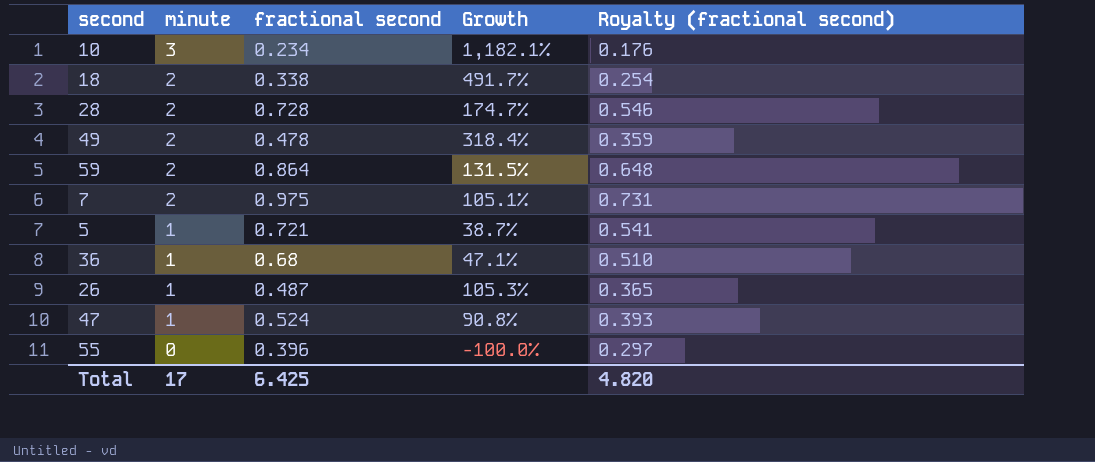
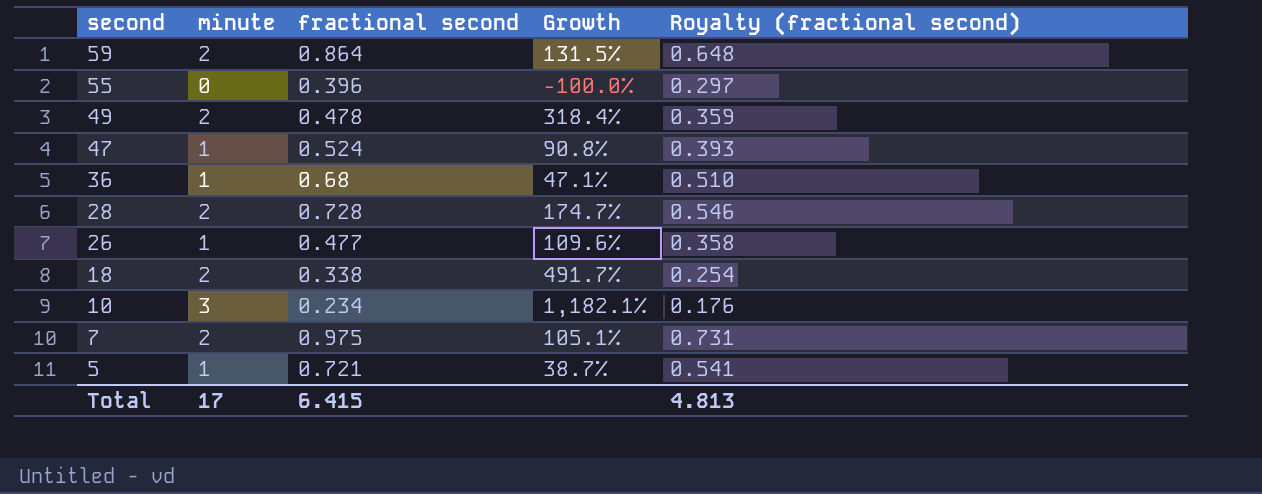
row order: minute descending -> second descending
26 | fractional second: 0.487 -> 0.477
26 | Growth: 105.3% -> 109.6%
26 | Royalty (fractional second): 0.365 -> 0.358
Total | fractional second: 6.425 -> 6.415
Total | Royalty (fractional second): 4.820 -> 4.813

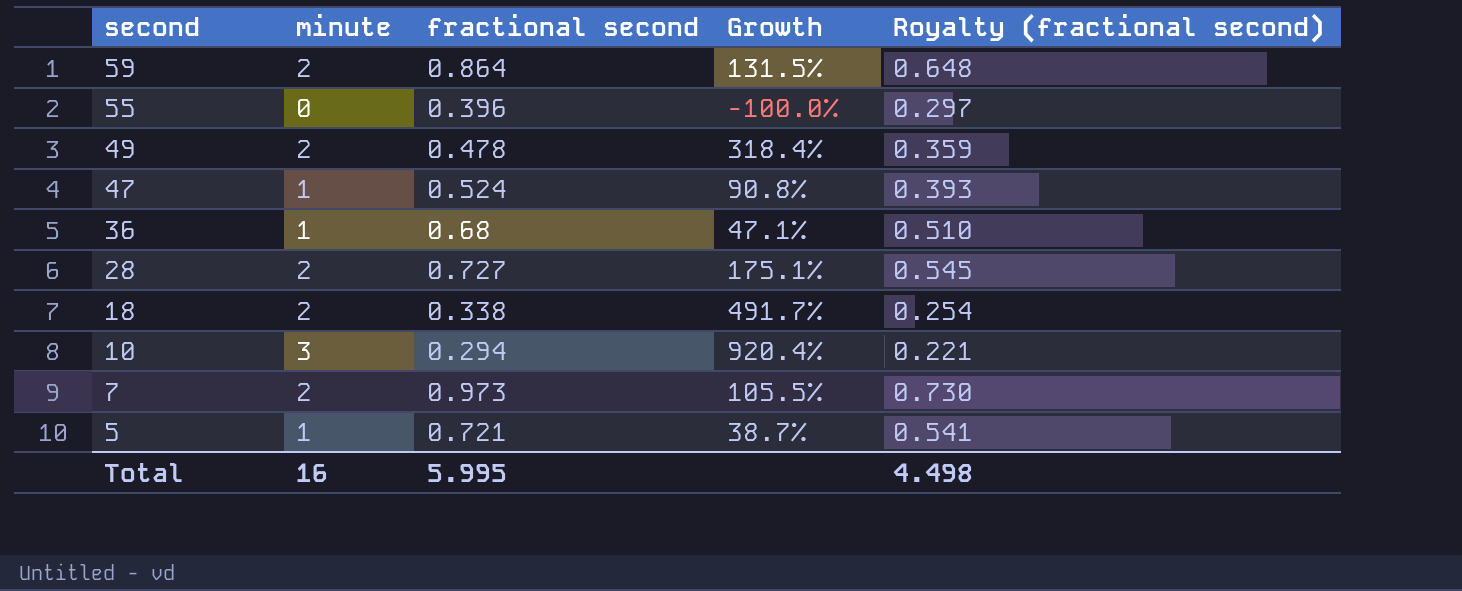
row 26: 1 | 0.477 | 109.6% | 0.358 -> none
28 | fractional second: 0.728 -> 0.727
28 | Growth: 174.7% -> 175.1%
28 | Royalty (fractional second): 0.546 -> 0.545
10 | fractional second: 0.234 -> 0.294
10 | Growth: 1,182.1% -> 920.4%
10 | Royalty (fractional second): 0.176 -> 0.221
7 | fractional second: 0.975 -> 0.973
7 | Growth: 105.1% -> 105.5%
7 | Royalty (fractional second): 0.731 -> 0.730
Total | minute: 17 -> 16
Total | fractional second: 6.415 -> 5.995
Total | Royalty (fractional second): 4.813 -> 4.498

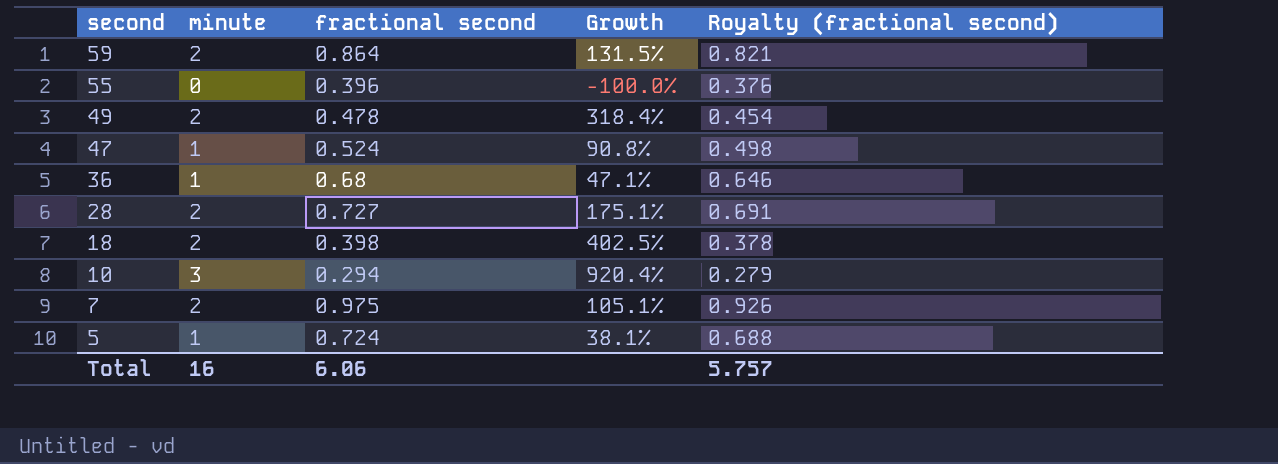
column Royalty (fractional second) | formula: [fractional second] * 0.75 -> [fractional second] * 0.95
18 | fractional second: 0.338 -> 0.398
18 | Growth: 491.7% -> 402.5%
7 | fractional second: 0.973 -> 0.975
7 | Growth: 105.5% -> 105.1%
5 | fractional second: 0.721 -> 0.724
5 | Growth: 38.7% -> 38.1%
Total | fractional second: 5.995 -> 6.06
Total | Royalty (fractional second): 4.498 -> 5.757

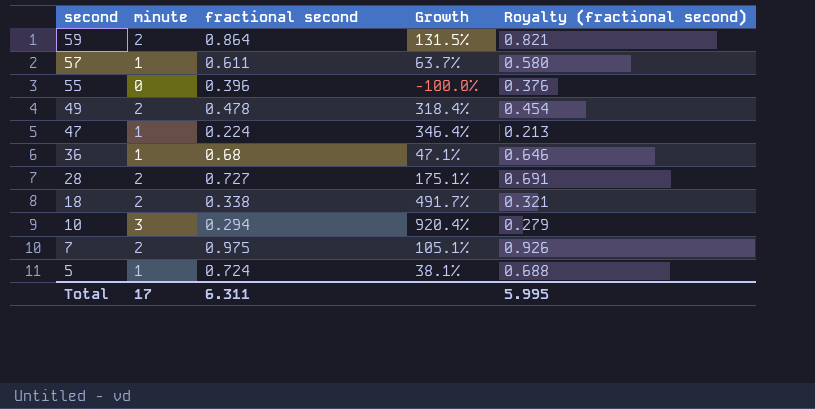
row 57: none -> 1 | 0.611 | 63.7% | 0.580
47 | fractional second: 0.524 -> 0.224
47 | Growth: 90.8% -> 346.4%
47 | Royalty (fractional second): 0.498 -> 0.213
18 | fractional second: 0.398 -> 0.338
18 | Growth: 402.5% -> 491.7%
18 | Royalty (fractional second): 0.378 -> 0.321
Total | minute: 16 -> 17
Total | fractional second: 6.06 -> 6.311
Total | Royalty (fractional second): 5.757 -> 5.995

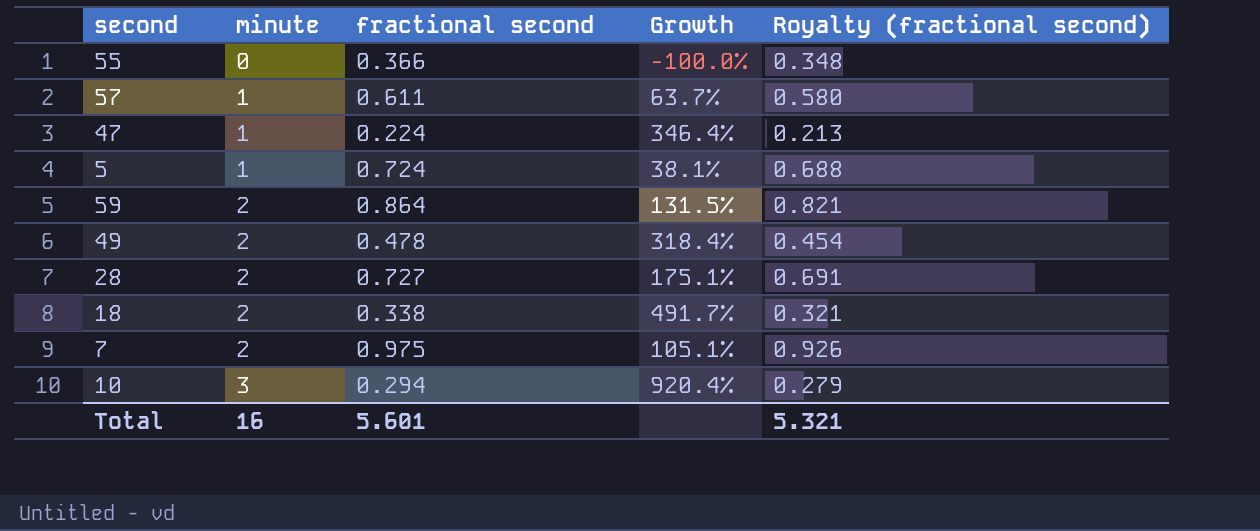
row order: second descending -> minute ascending
row 36: 1 | 0.68 | 47.1% | 0.646 -> none
55 | fractional second: 0.396 -> 0.366
55 | Royalty (fractional second): 0.376 -> 0.348
Total | minute: 17 -> 16
Total | fractional second: 6.311 -> 5.601
Total | Royalty (fractional second): 5.995 -> 5.321

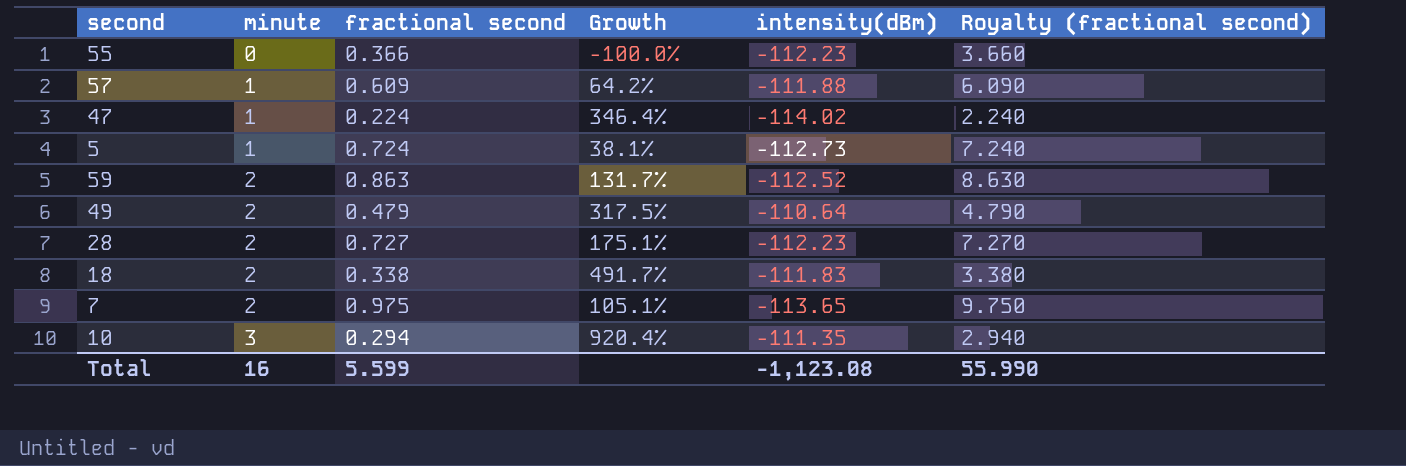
column intensity(dBm) | position: none -> 5
column Royalty (fractional second) | formula: [fractional second] * 0.95 -> [fractional second] * 10
57 | fractional second: 0.611 -> 0.609
57 | Growth: 63.7% -> 64.2%
59 | fractional second: 0.864 -> 0.863
59 | Growth: 131.5% -> 131.7%
49 | fractional second: 0.478 -> 0.479
49 | Growth: 318.4% -> 317.5%
Total | fractional second: 5.601 -> 5.599
Total | Royalty (fractional second): 5.321 -> 55.990

